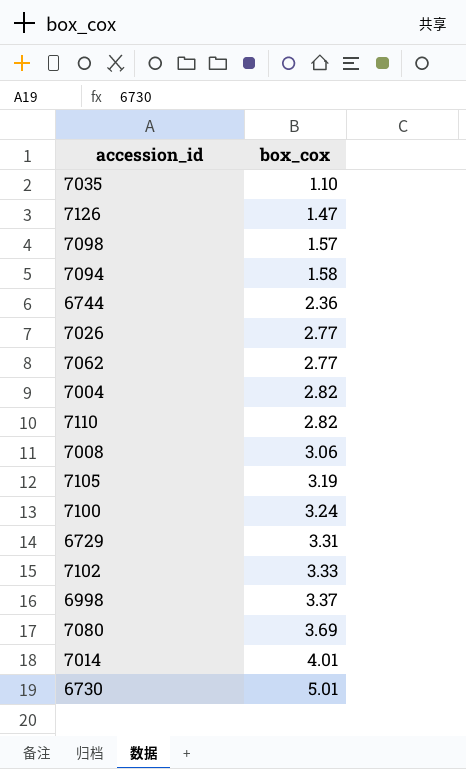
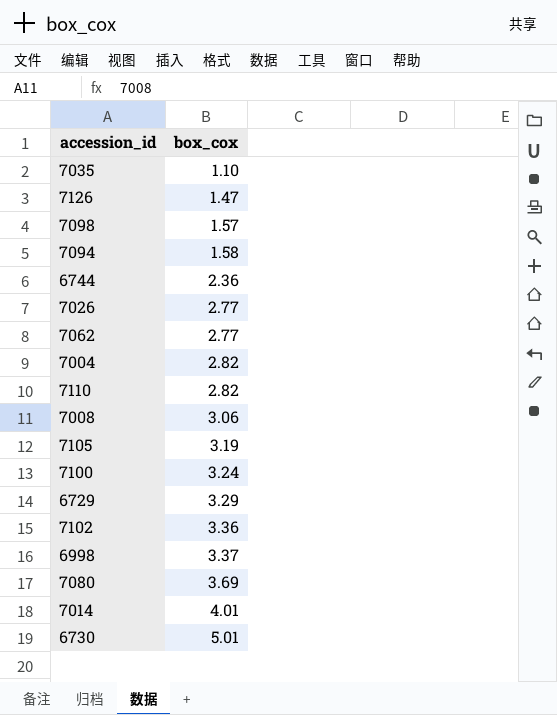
6729 | box_cox: 3.31 -> 3.29
7102 | box_cox: 3.33 -> 3.36

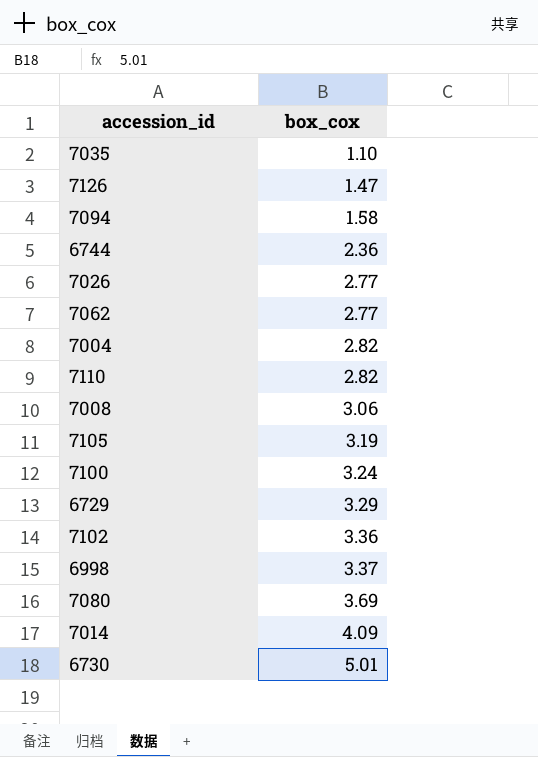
row 7098: 1.57 -> none
7014 | box_cox: 4.01 -> 4.09

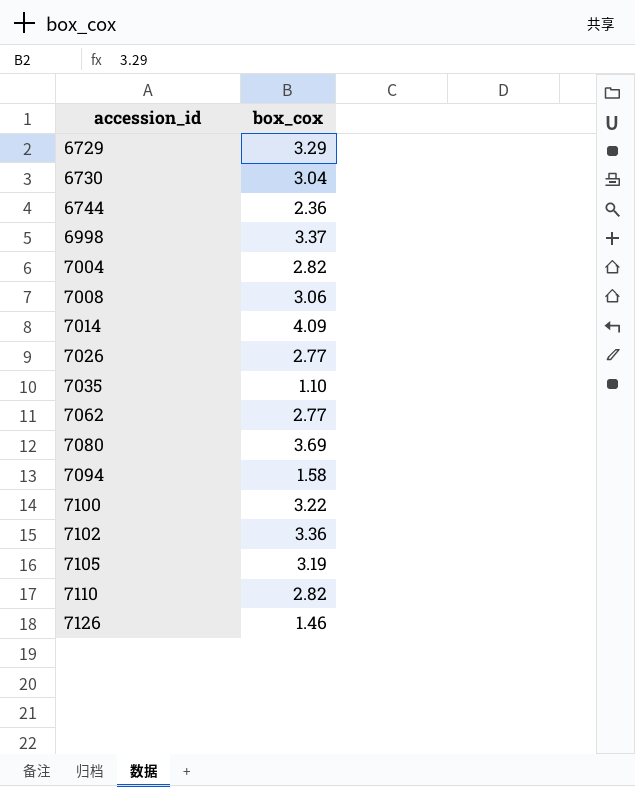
row order: box_cox ascending -> accession_id ascending
6730 | box_cox: 5.01 -> 3.04
7100 | box_cox: 3.24 -> 3.22
7126 | box_cox: 1.47 -> 1.46

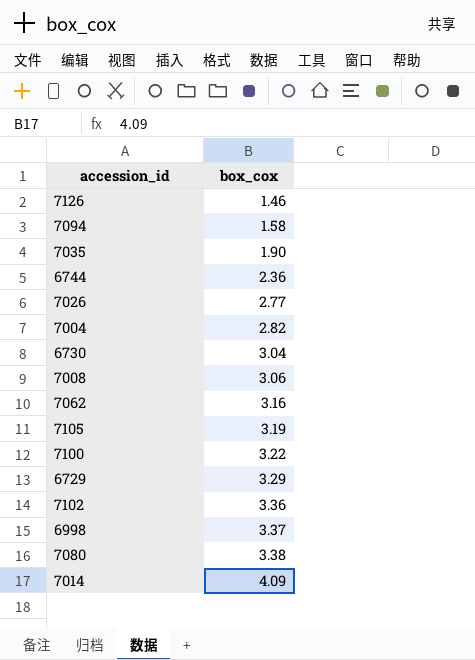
row order: accession_id ascending -> box_cox ascending
row 7110: 2.82 -> none
7035 | box_cox: 1.10 -> 1.90
7062 | box_cox: 2.77 -> 3.16
7080 | box_cox: 3.69 -> 3.38

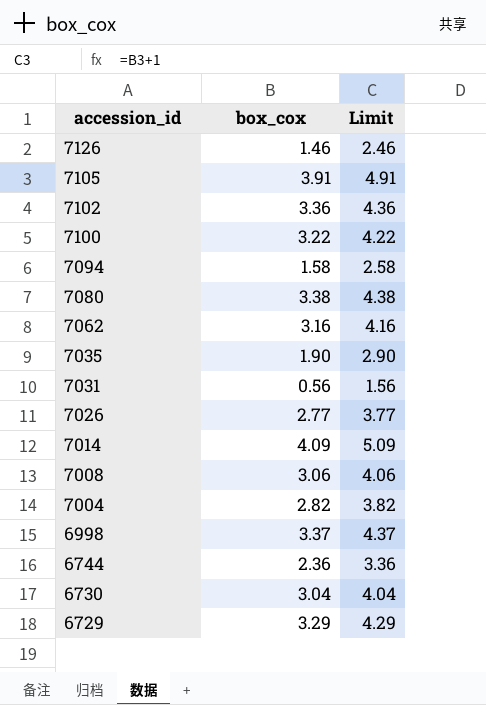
row order: box_cox ascending -> accession_id descending
column Limit | formula: none -> [box_cox] + 1
7105 | box_cox: 3.19 -> 3.91
row 7031: none -> 0.56 | 1.56

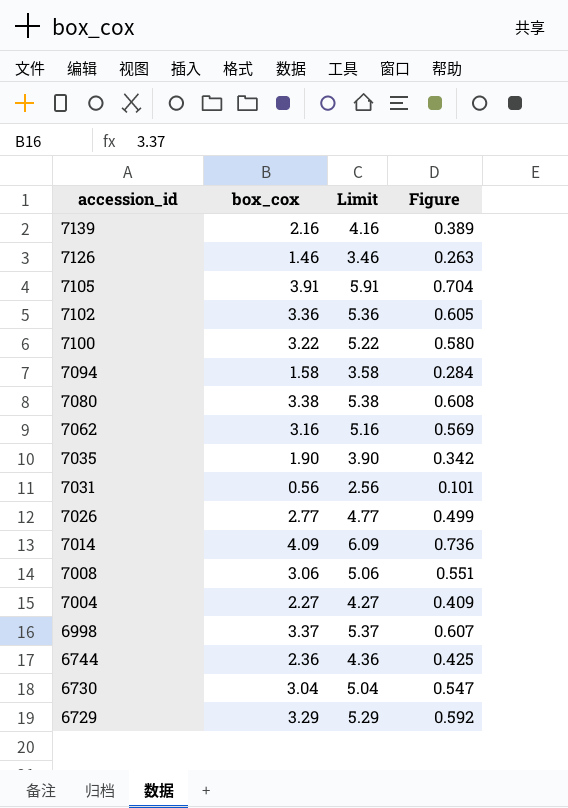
column Limit | formula: [box_cox] + 1 -> [box_cox] + 2
column Figure | formula: none -> [box_cox] * 0.18
row 7139: none -> 2.16 | 4.16 | 0.389
7004 | box_cox: 2.82 -> 2.27

